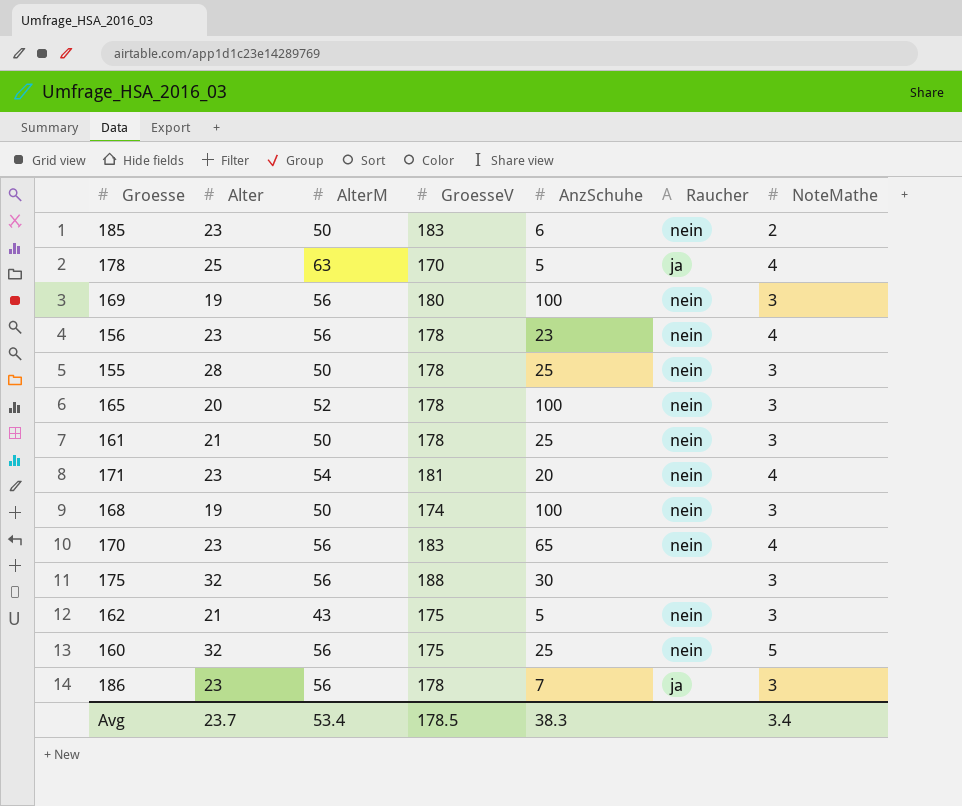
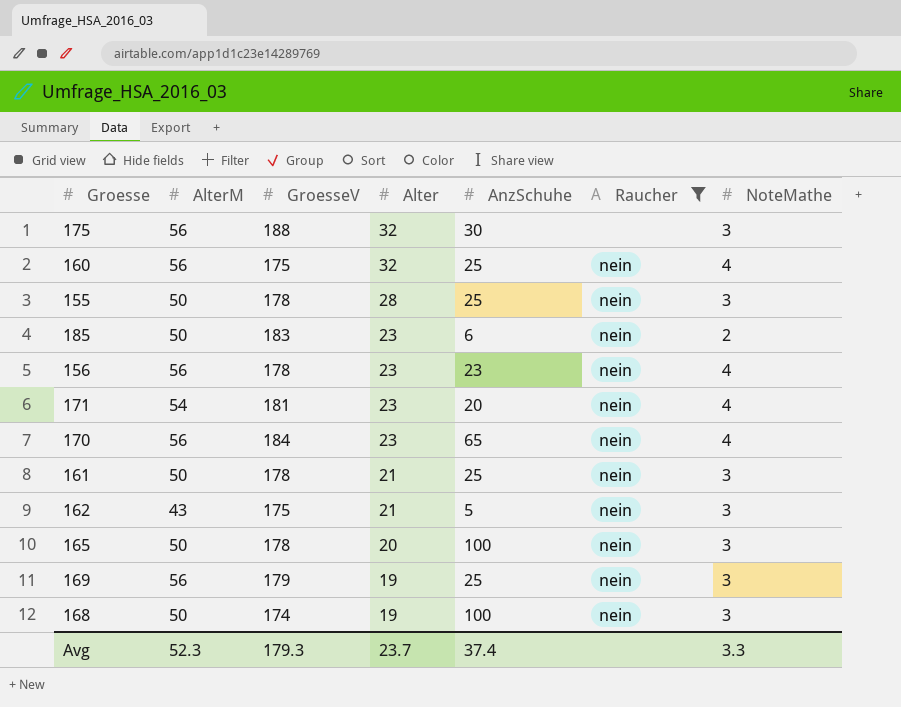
filter: none -> Raucher != ja
row order: none -> Alter descending
column Alter | position: 2 -> 4
160 | NoteMathe: 5 -> 4
170 | GroesseV: 183 -> 184
165 | AlterM: 52 -> 50
169 | GroesseV: 180 -> 179
169 | AnzSchuhe: 100 -> 25
Avg | AlterM: 53.4 -> 52.3
Avg | GroesseV: 178.5 -> 179.3
Avg | AnzSchuhe: 38.3 -> 37.4
Avg | NoteMathe: 3.4 -> 3.3

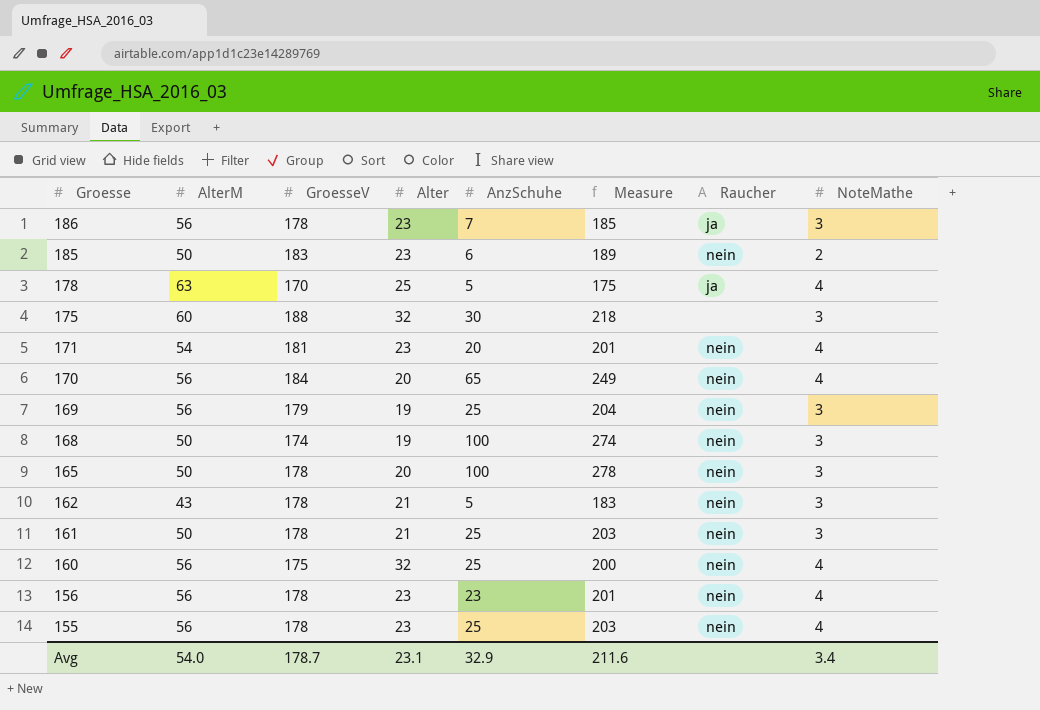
filter: Raucher != ja -> none
row order: Alter descending -> Groesse descending
column Measure | formula: none -> [GroesseV] + [AnzSchuhe]
175 | AlterM: 56 -> 60
170 | Alter: 23 -> 20
162 | GroesseV: 175 -> 178
155 | AlterM: 50 -> 56
155 | Alter: 28 -> 23
155 | NoteMathe: 3 -> 4
Avg | AlterM: 52.3 -> 54.0
Avg | GroesseV: 179.3 -> 178.7
Avg | Alter: 23.7 -> 23.1
Avg | AnzSchuhe: 37.4 -> 32.9
Avg | NoteMathe: 3.3 -> 3.4

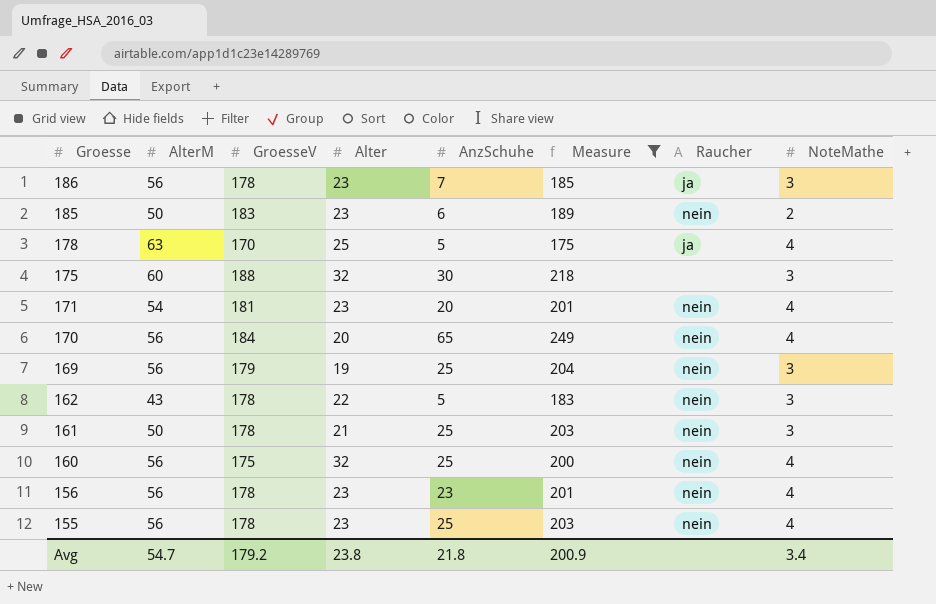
filter: none -> Measure <= 249
162 | Alter: 21 -> 22
Avg | AlterM: 54.0 -> 54.7
Avg | GroesseV: 178.7 -> 179.2
Avg | Alter: 23.1 -> 23.8
Avg | AnzSchuhe: 32.9 -> 21.8
Avg | Measure: 211.6 -> 200.9

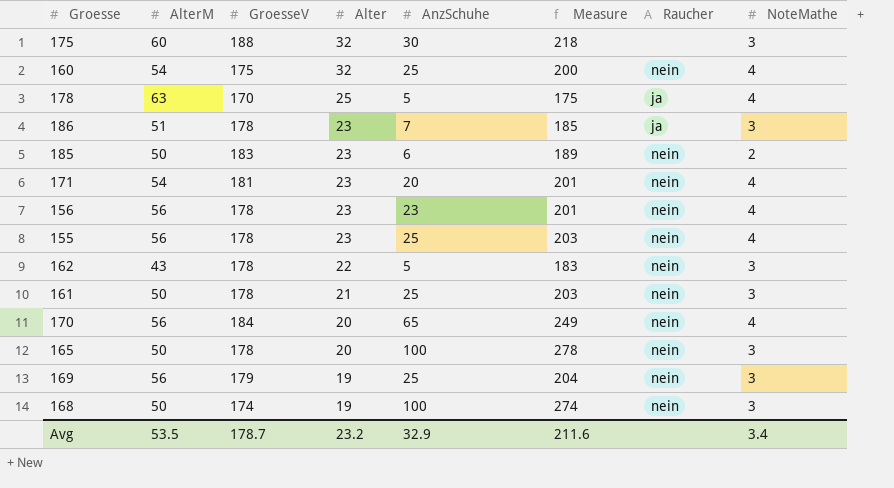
filter: Measure <= 249 -> none
row order: Groesse descending -> Alter descending
160 | AlterM: 56 -> 54
186 | AlterM: 56 -> 51
Avg | AlterM: 54.7 -> 53.5
Avg | GroesseV: 179.2 -> 178.7
Avg | Alter: 23.8 -> 23.2
Avg | AnzSchuhe: 21.8 -> 32.9
Avg | Measure: 200.9 -> 211.6

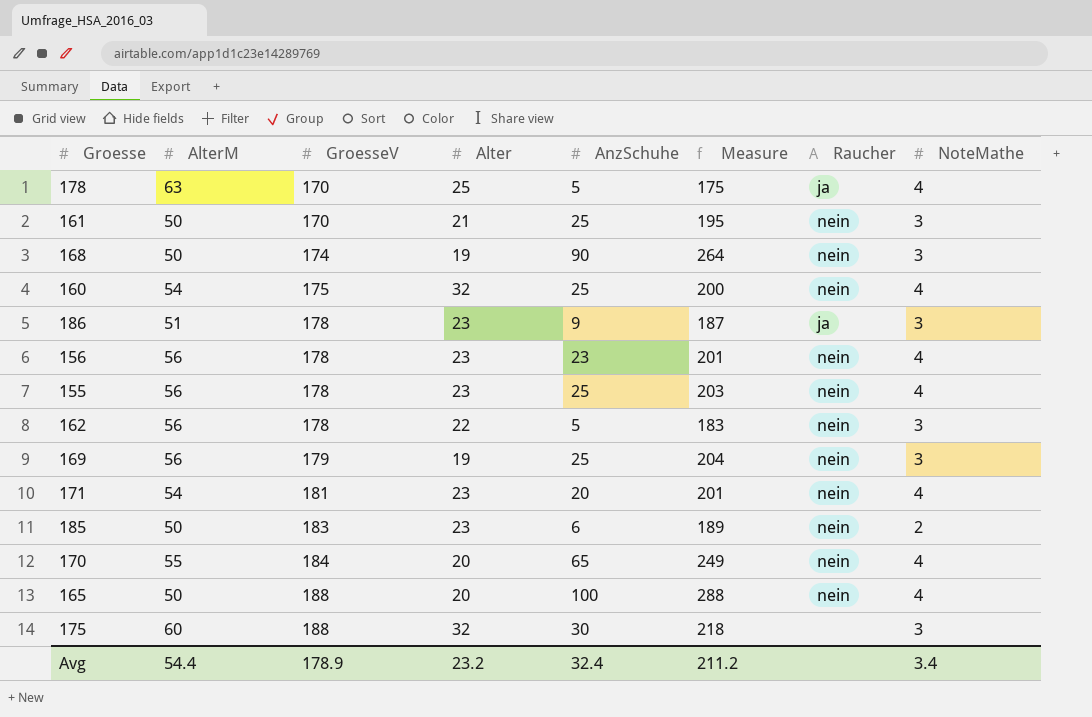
row order: Alter descending -> GroesseV ascending
161 | GroesseV: 178 -> 170
161 | Measure: 203 -> 195
168 | AnzSchuhe: 100 -> 90
168 | Measure: 274 -> 264
186 | AnzSchuhe: 7 -> 9
186 | Measure: 185 -> 187
162 | AlterM: 43 -> 56
170 | AlterM: 56 -> 55
165 | GroesseV: 178 -> 188
165 | Measure: 278 -> 288
165 | NoteMathe: 3 -> 4
Avg | AlterM: 53.5 -> 54.4
Avg | GroesseV: 178.7 -> 178.9
Avg | AnzSchuhe: 32.9 -> 32.4
Avg | Measure: 211.6 -> 211.2

